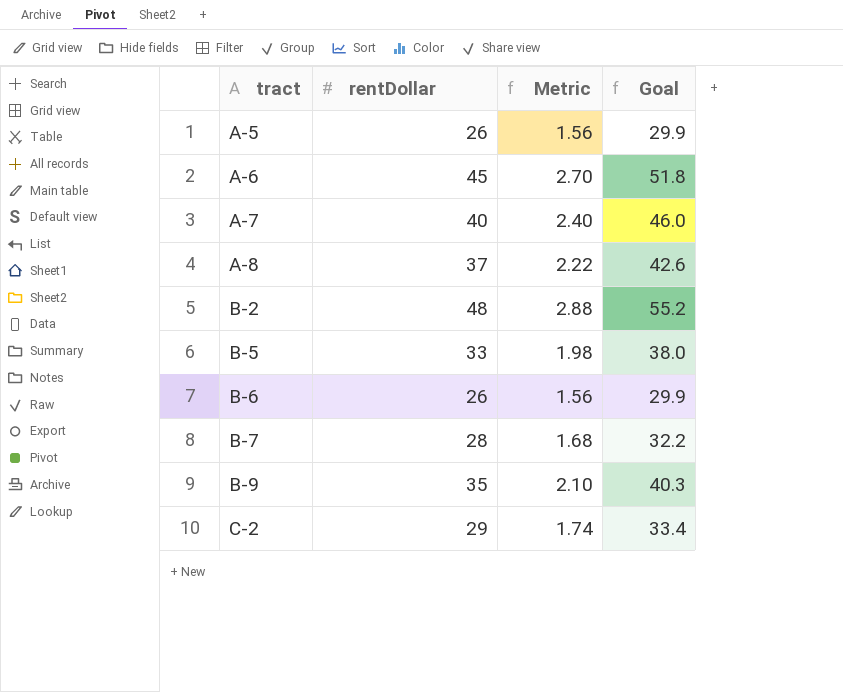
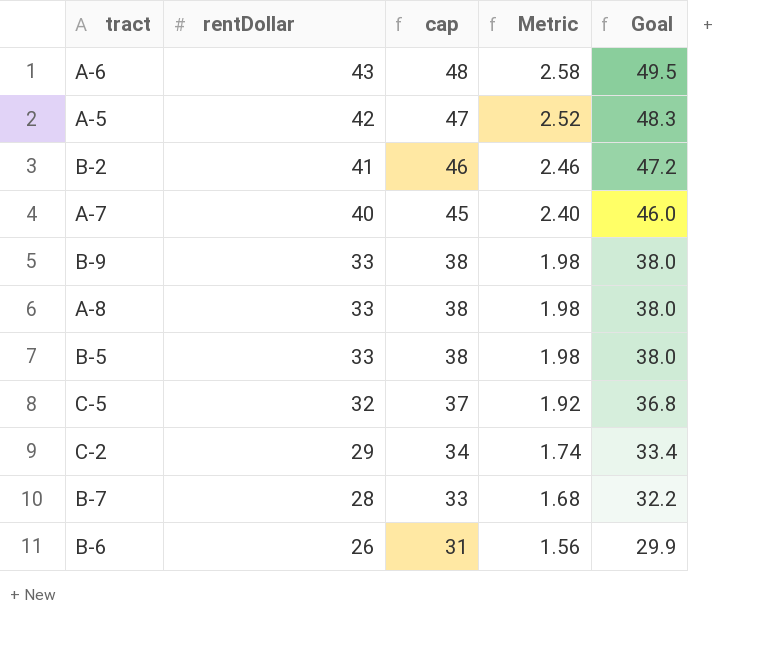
row order: tract ascending -> rentDollar descending
column cap | formula: none -> [rentDollar] + 5
A-6 | rentDollar: 45 -> 43
A-6 | Metric: 2.70 -> 2.58
A-6 | Goal: 51.8 -> 49.5
A-5 | rentDollar: 26 -> 42
A-5 | Metric: 1.56 -> 2.52
A-5 | Goal: 29.9 -> 48.3
B-2 | rentDollar: 48 -> 41
B-2 | Metric: 2.88 -> 2.46
B-2 | Goal: 55.2 -> 47.2
B-9 | rentDollar: 35 -> 33
B-9 | Metric: 2.10 -> 1.98
B-9 | Goal: 40.3 -> 38.0
A-8 | rentDollar: 37 -> 33
A-8 | Metric: 2.22 -> 1.98
A-8 | Goal: 42.6 -> 38.0
row C-5: none -> 32 | 37 | 1.92 | 36.8

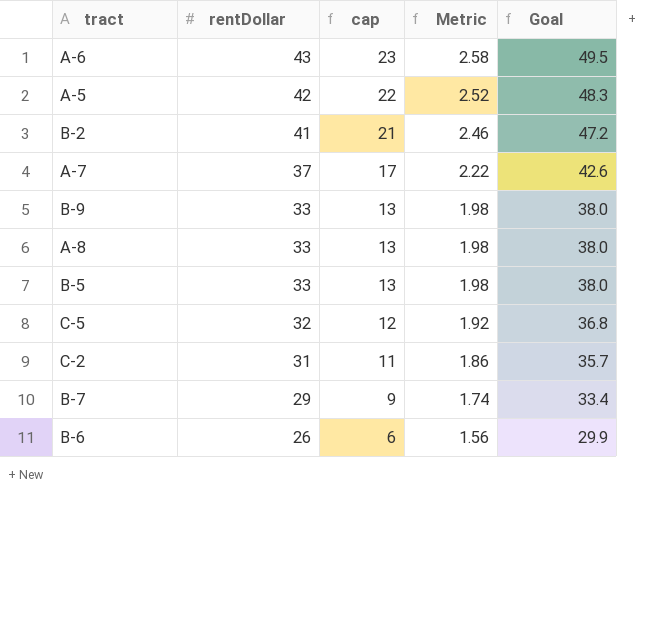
column cap | formula: [rentDollar] + 5 -> [rentDollar] - 20
A-7 | rentDollar: 40 -> 37
A-7 | Metric: 2.40 -> 2.22
A-7 | Goal: 46.0 -> 42.6
C-2 | rentDollar: 29 -> 31
C-2 | Metric: 1.74 -> 1.86
C-2 | Goal: 33.4 -> 35.7
B-7 | rentDollar: 28 -> 29
B-7 | Metric: 1.68 -> 1.74
B-7 | Goal: 32.2 -> 33.4

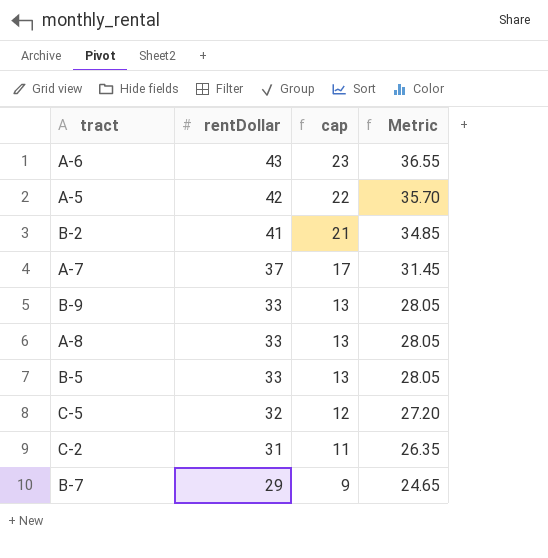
column Goal | formula: [rentDollar] * 1.15 -> none
column Metric | formula: [rentDollar] * 0.06 -> [rentDollar] * 0.85
row B-6: 26 | 6 | 1.56 | 29.9 -> none

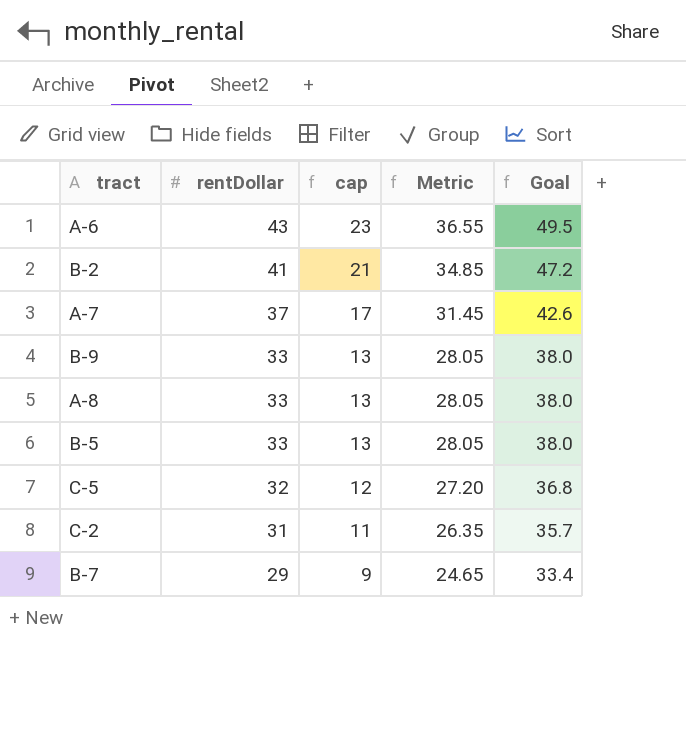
column Goal | formula: none -> [rentDollar] * 1.15
row A-5: 42 | 22 | 35.70 -> none

